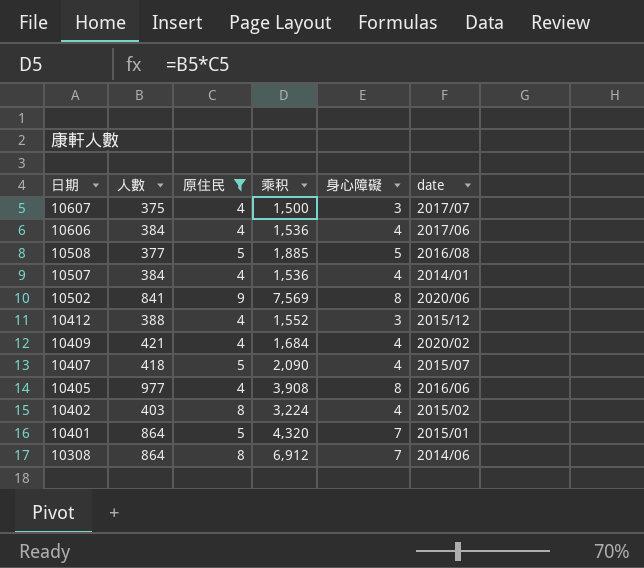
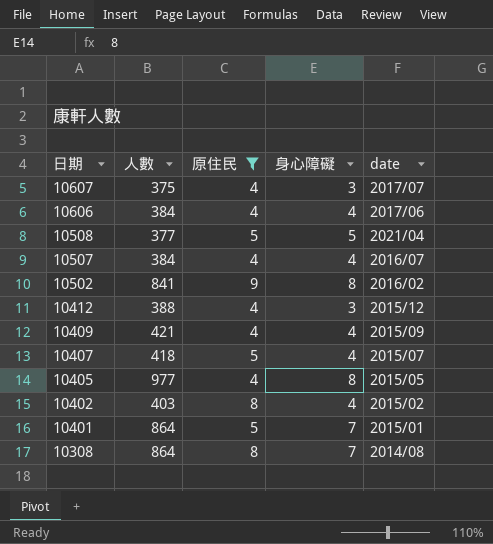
column 乘积 | formula: [人數] * [原住民] -> none
10508 | date: 2016/08 -> 2021/04
10507 | date: 2014/01 -> 2016/07
10502 | date: 2020/06 -> 2016/02
10409 | date: 2020/02 -> 2015/09
10405 | date: 2016/06 -> 2015/05
10308 | date: 2014/06 -> 2014/08

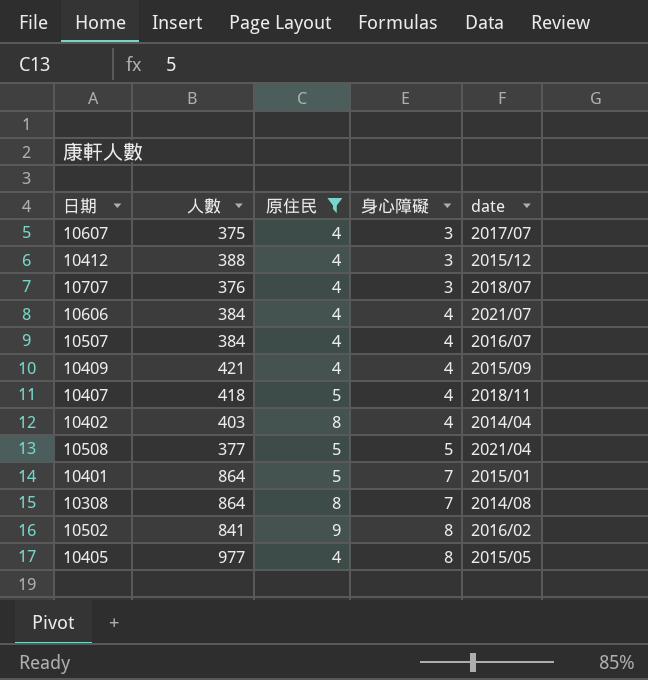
row order: 日期 descending -> 身心障礙 ascending
row 10707: none -> 376 | 4 | 3 | 2018/07
10606 | date: 2017/06 -> 2021/07
10407 | date: 2015/07 -> 2018/11
10402 | date: 2015/02 -> 2014/04

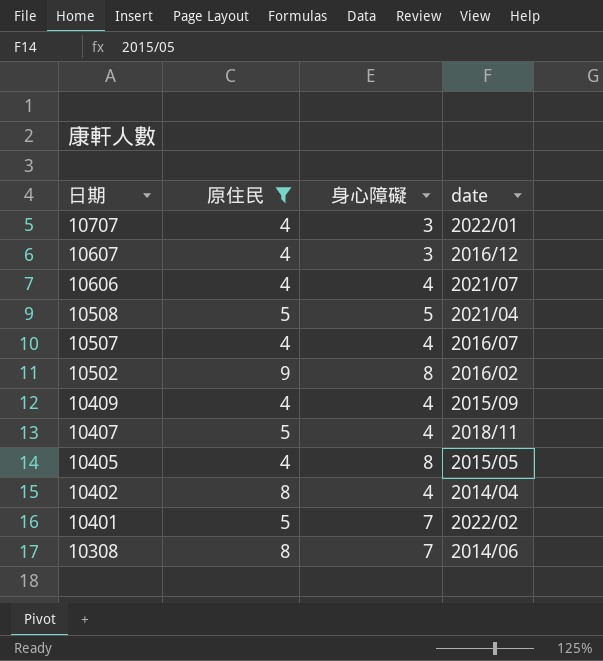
row order: 身心障礙 ascending -> 日期 descending
column 人數 | position: 2 -> none
row 10412: 388 | 4 | 3 | 2015/12 -> none
10707 | date: 2018/07 -> 2022/01
10607 | date: 2017/07 -> 2016/12
10401 | date: 2015/01 -> 2022/02
10308 | date: 2014/08 -> 2014/06

